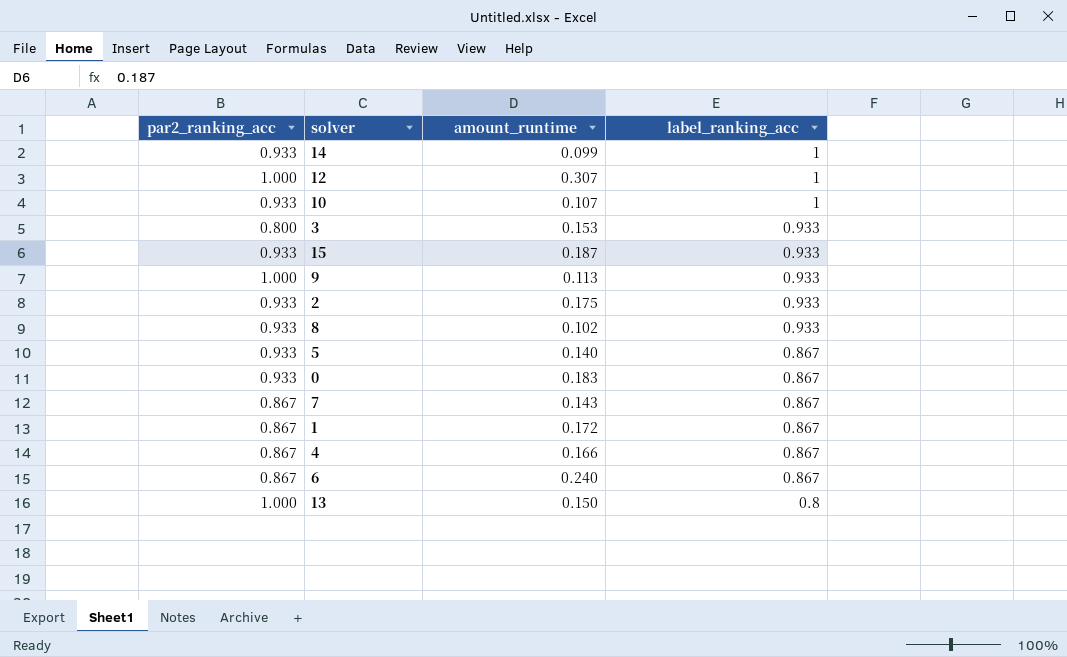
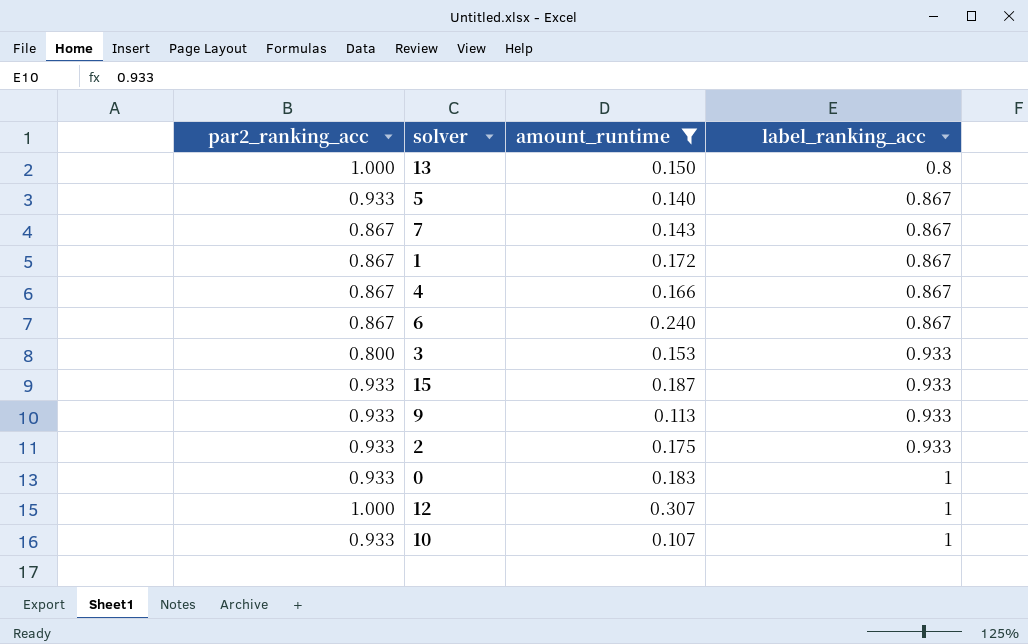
filter: none -> amount_runtime >= 0.107
row order: label_ranking_acc descending -> label_ranking_acc ascending
9 | par2_ranking_acc: 1.000 -> 0.933
0 | label_ranking_acc: 0.867 -> 1

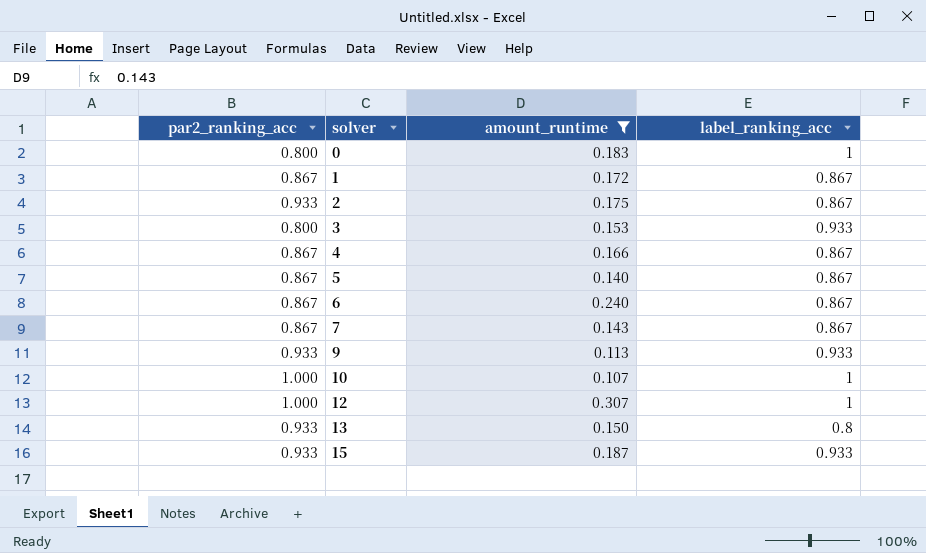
row order: label_ranking_acc ascending -> solver ascending
0 | par2_ranking_acc: 0.933 -> 0.800
2 | label_ranking_acc: 0.933 -> 0.867
5 | par2_ranking_acc: 0.933 -> 0.867
10 | par2_ranking_acc: 0.933 -> 1.000
13 | par2_ranking_acc: 1.000 -> 0.933

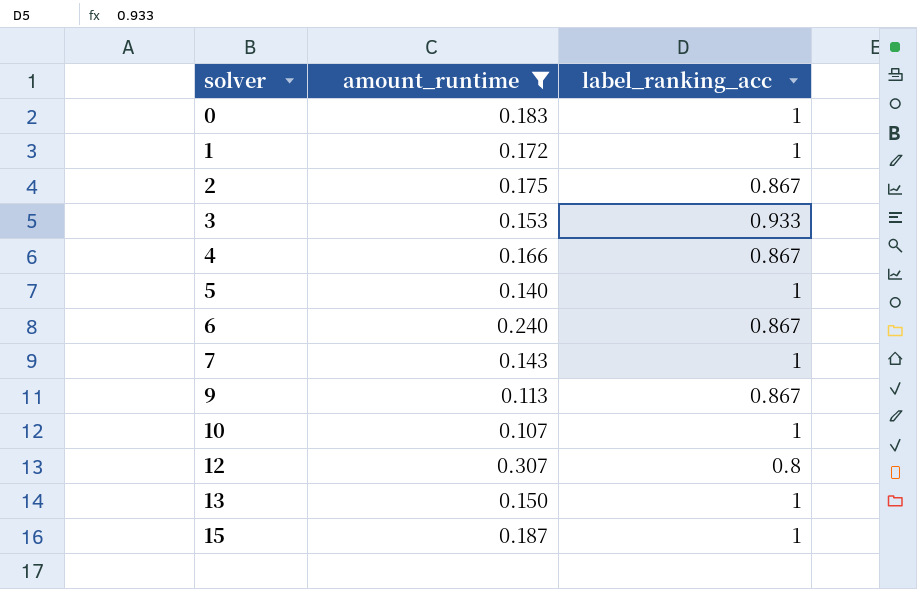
column par2_ranking_acc | position: 1 -> none
1 | label_ranking_acc: 0.867 -> 1
5 | label_ranking_acc: 0.867 -> 1
7 | label_ranking_acc: 0.867 -> 1
9 | label_ranking_acc: 0.933 -> 0.867
12 | label_ranking_acc: 1 -> 0.8
13 | label_ranking_acc: 0.8 -> 1
15 | label_ranking_acc: 0.933 -> 1

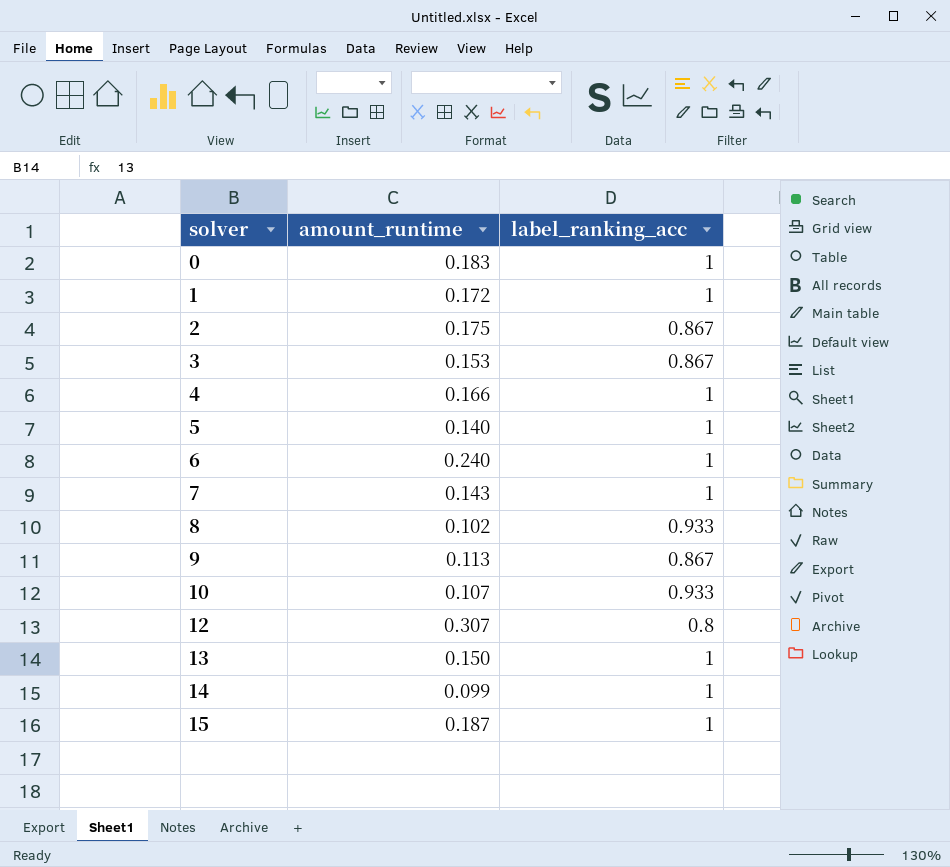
filter: amount_runtime >= 0.107 -> none
3 | label_ranking_acc: 0.933 -> 0.867
4 | label_ranking_acc: 0.867 -> 1
6 | label_ranking_acc: 0.867 -> 1
10 | label_ranking_acc: 1 -> 0.933

